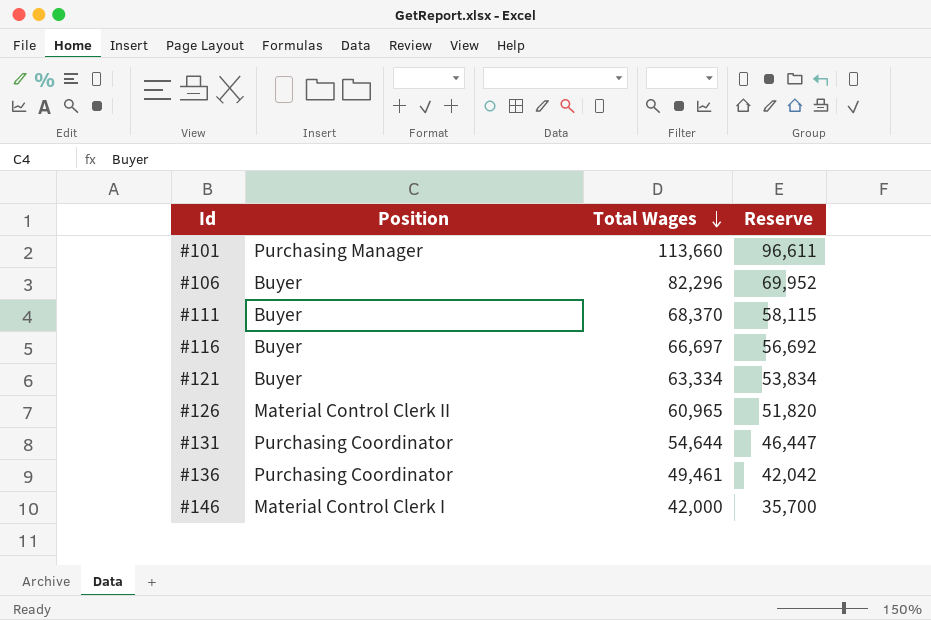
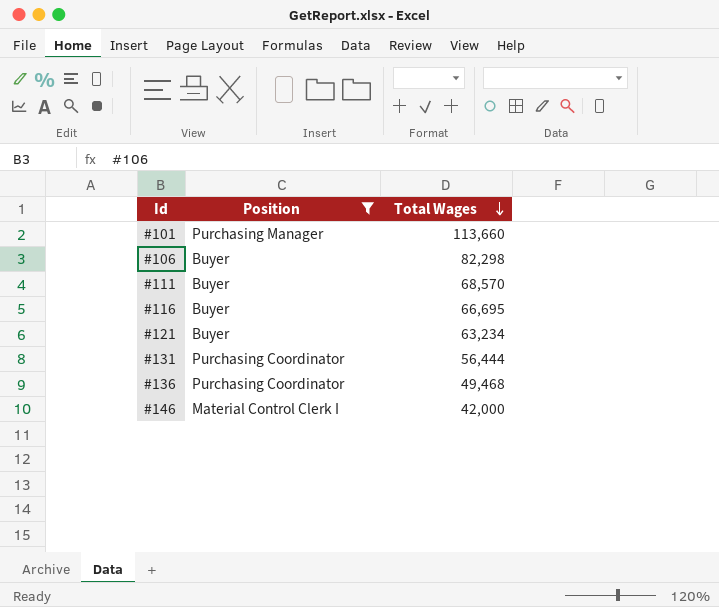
filter: none -> Position != Material Control Clerk II
column Reserve | formula: [Total Wages] * 0.85 -> none
#106 | Total Wages: 82,296 -> 82,298
#111 | Total Wages: 68,370 -> 68,570
#116 | Total Wages: 66,697 -> 66,695
#121 | Total Wages: 63,334 -> 63,234
#131 | Total Wages: 54,644 -> 56,444
#136 | Total Wages: 49,461 -> 49,468

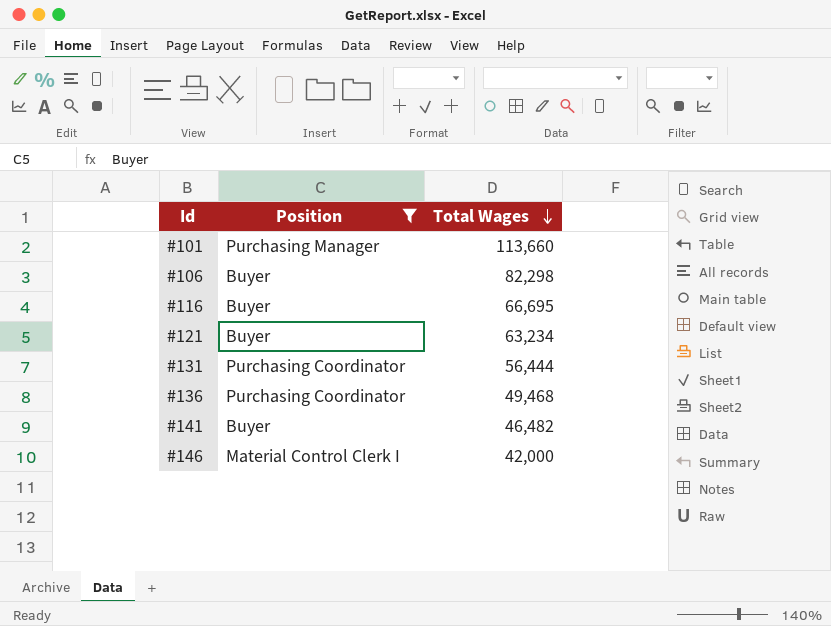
row #111: Buyer | 68,570 -> none
row #141: none -> Buyer | 46,482

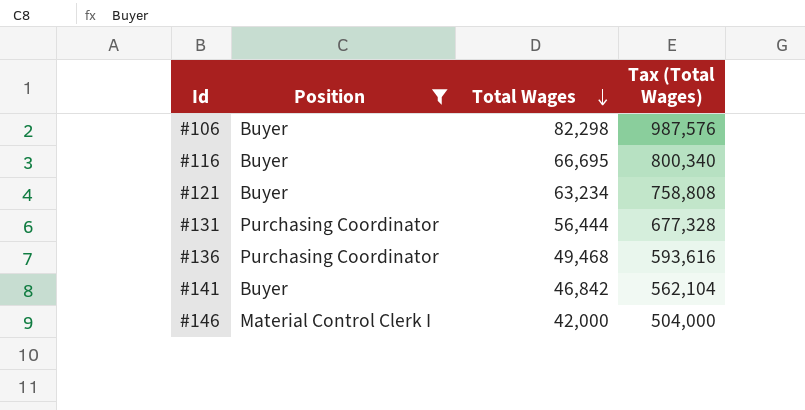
column Tax (Total Wages) | formula: none -> [Total Wages] * 12
row #101: Purchasing Manager | 113,660 -> none
#141 | Total Wages: 46,482 -> 46,842

